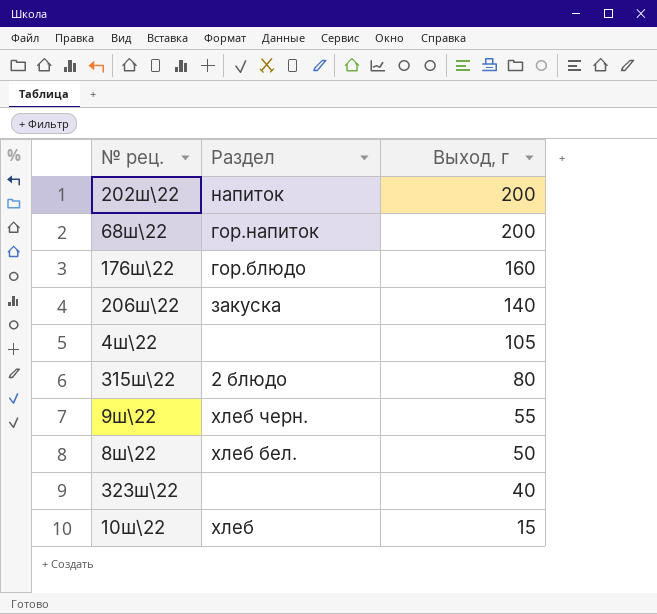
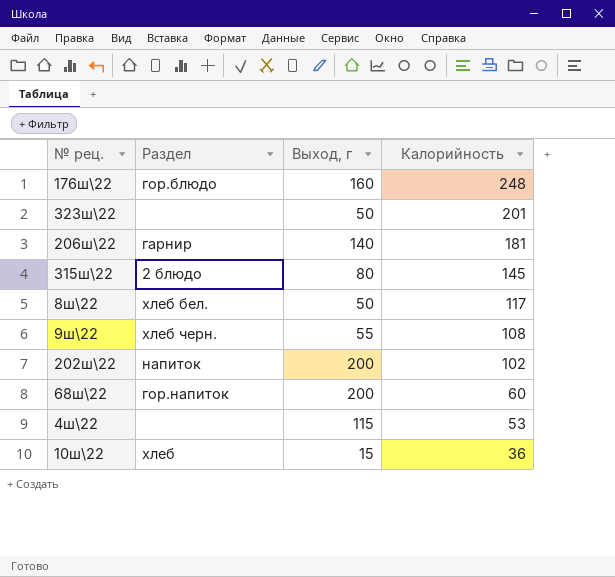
row order: Выход, г descending -> Калорийность descending
column Калорийность | position: none -> 4
323ш\22 | Выход, г: 40 -> 50
206ш\22 | Раздел: закуска -> гарнир
4ш\22 | Выход, г: 105 -> 115

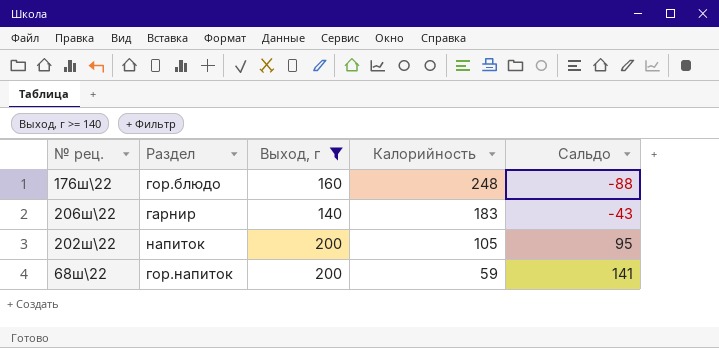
filter: none -> Выход, г >= 140
column Сальдо | formula: none -> [Выход, г] - [Калорийность]
206ш\22 | Калорийность: 181 -> 183
202ш\22 | Калорийность: 102 -> 105
68ш\22 | Калорийность: 60 -> 59

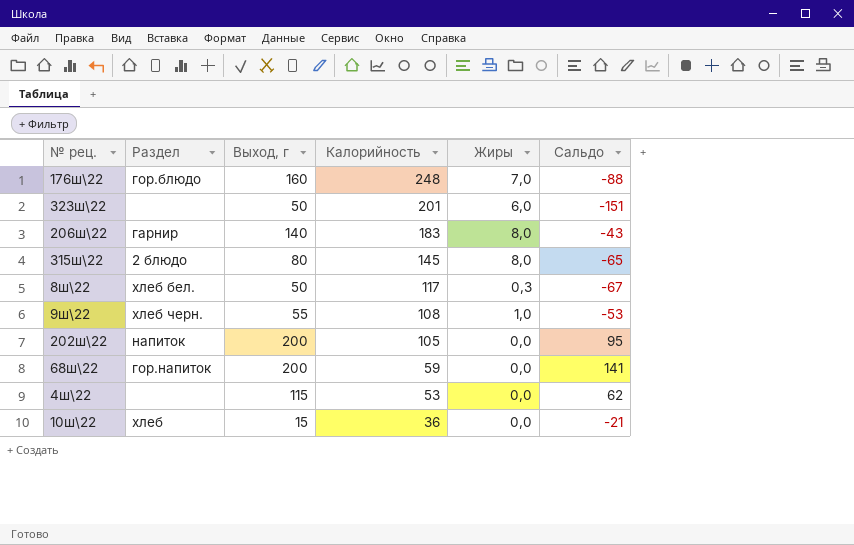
filter: Выход, г >= 140 -> none
column Жиры | position: none -> 5

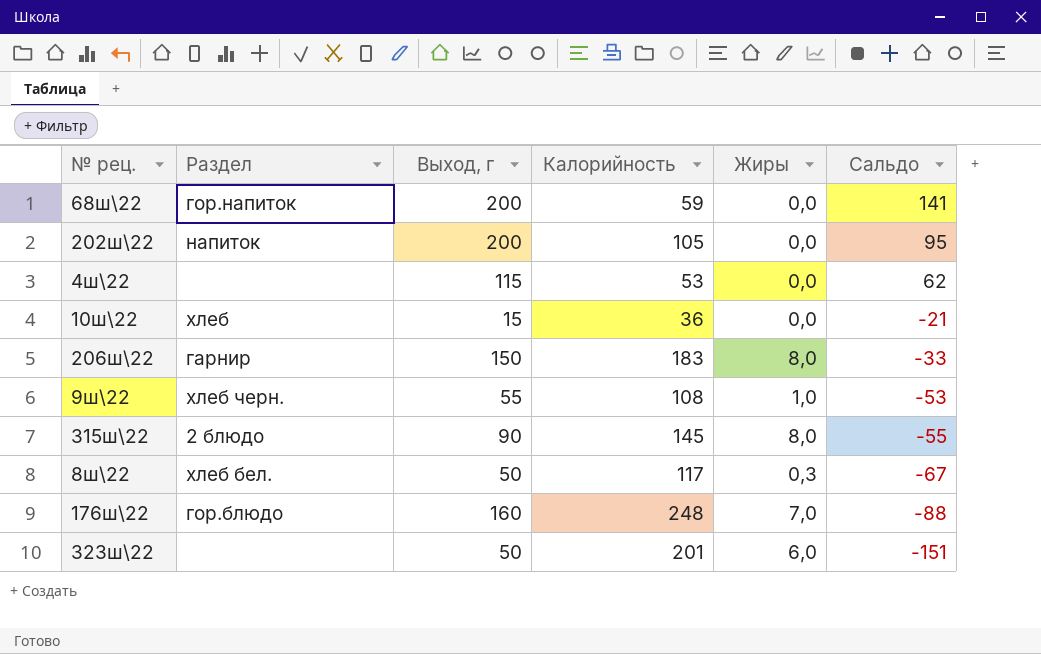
row order: Калорийность descending -> Сальдо descending
206ш\22 | Выход, г: 140 -> 150
206ш\22 | Сальдо: -43 -> -33
315ш\22 | Выход, г: 80 -> 90
315ш\22 | Сальдо: -65 -> -55

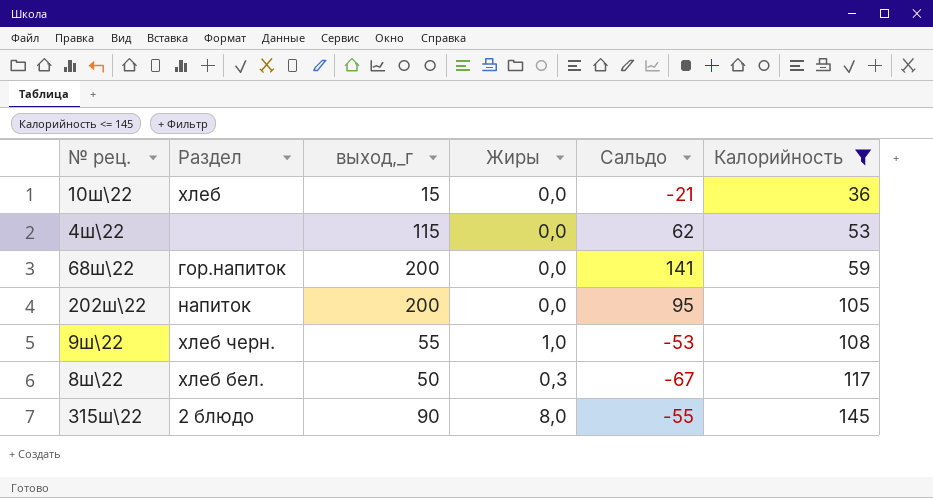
filter: none -> Калорийность <= 145
row order: Сальдо descending -> Калорийность ascending
column name: Выход, г -> выход,_г
column Калорийность | position: 4 -> 6

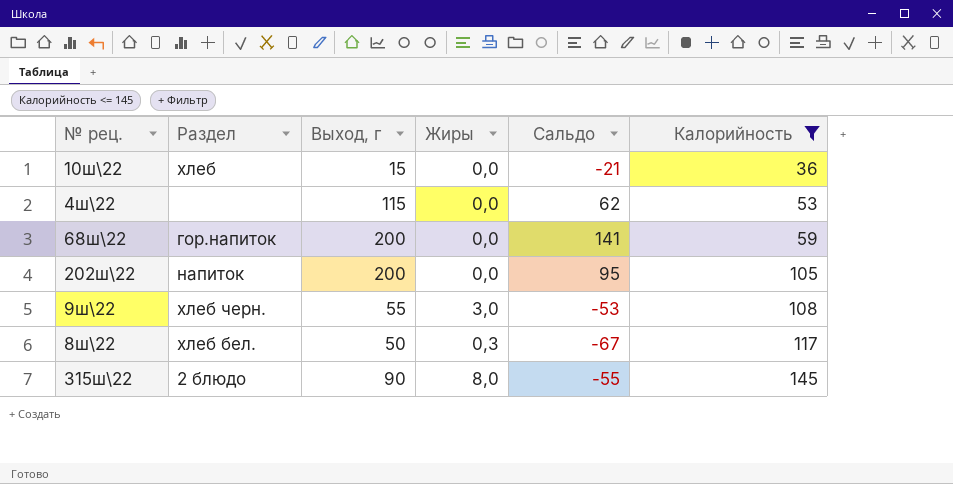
column name: выход,_г -> Выход, г
9ш\22 | Жиры: 1,0 -> 3,0

